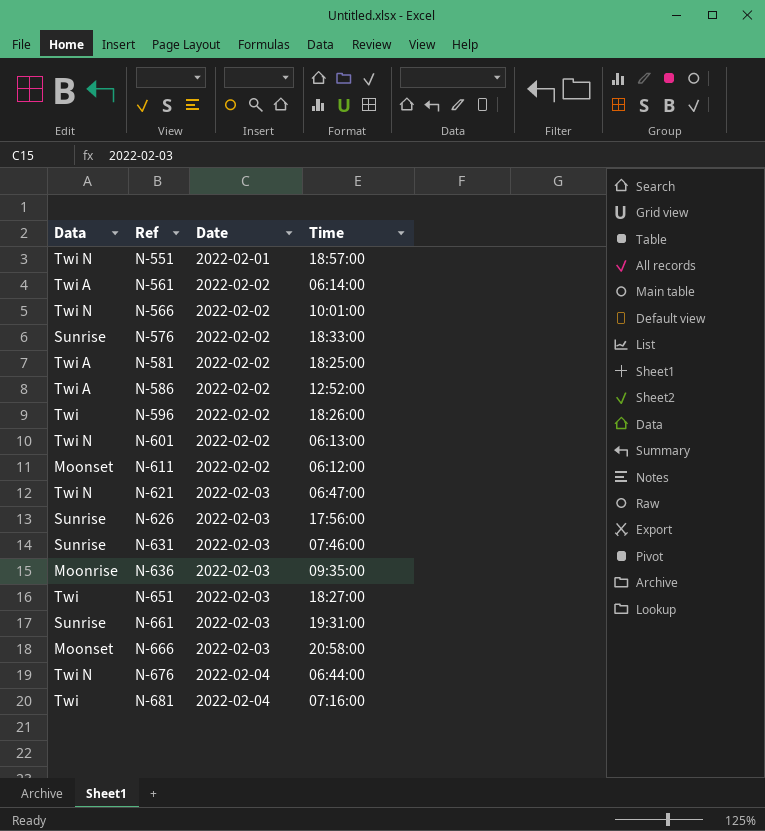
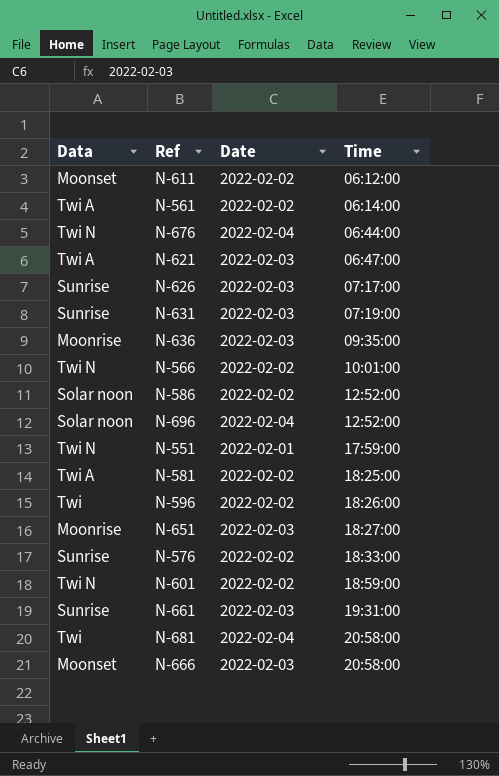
row order: Ref ascending -> Time ascending
N-621 | Data: Twi N -> Twi A
N-626 | Time: 17:56:00 -> 07:17:00
N-631 | Time: 07:46:00 -> 07:19:00
N-586 | Data: Twi A -> Solar noon
row N-696: none -> Solar noon | 2022-02-04 | 12:52:00
N-551 | Time: 18:57:00 -> 17:59:00
N-651 | Data: Twi -> Moonrise
N-601 | Time: 06:13:00 -> 18:59:00
N-681 | Time: 07:16:00 -> 20:58:00

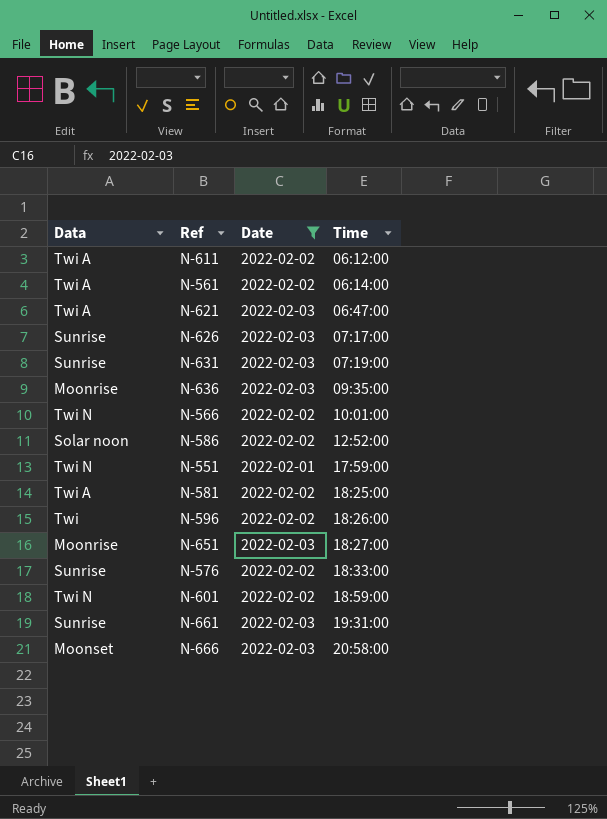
filter: none -> Date != 2022-02-04
N-611 | Data: Moonset -> Twi A

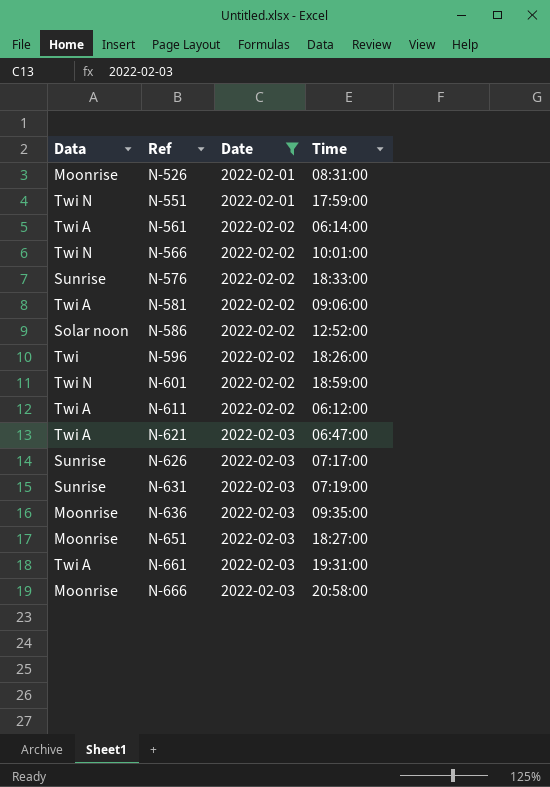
row order: Time ascending -> Ref ascending
row N-526: none -> Moonrise | 2022-02-01 | 08:31:00
N-581 | Time: 18:25:00 -> 09:06:00
N-661 | Data: Sunrise -> Twi A
N-666 | Data: Moonset -> Moonrise

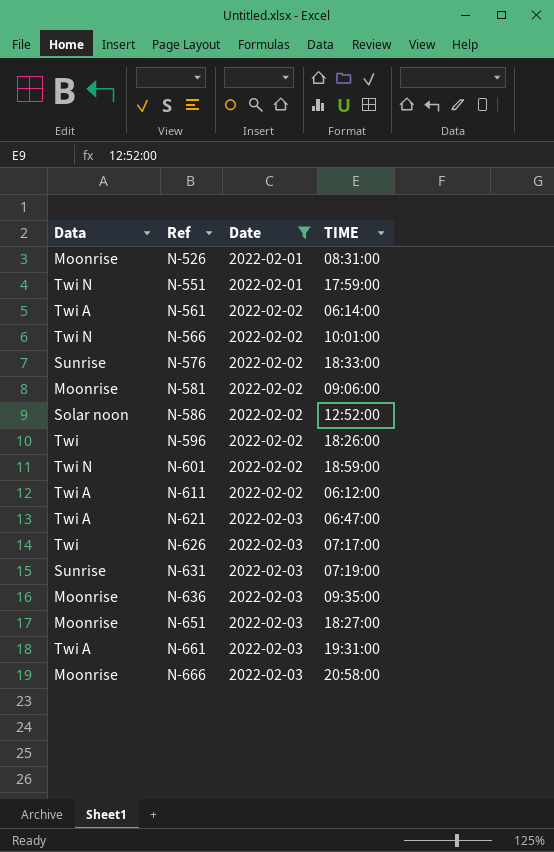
column name: Time -> TIME
N-581 | Data: Twi A -> Moonrise
N-626 | Data: Sunrise -> Twi

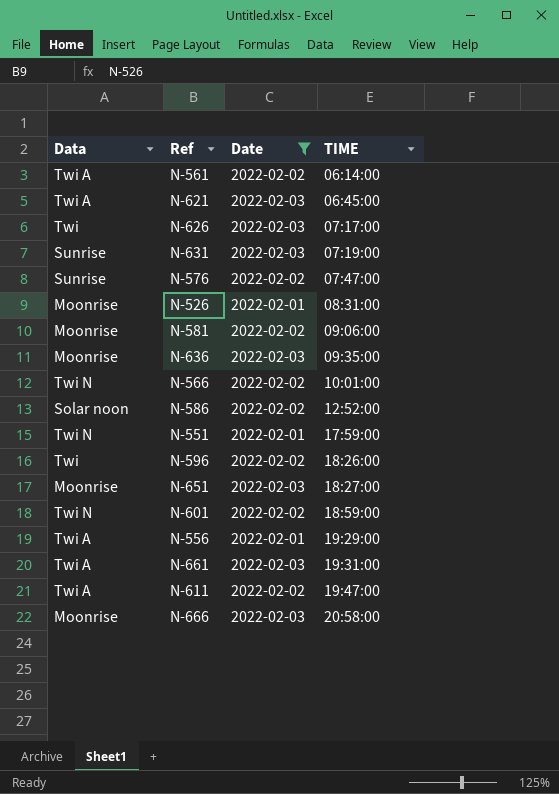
row order: Ref ascending -> TIME ascending
N-621 | TIME: 06:47:00 -> 06:45:00
N-576 | TIME: 18:33:00 -> 07:47:00
row N-556: none -> Twi A | 2022-02-01 | 19:29:00
N-611 | TIME: 06:12:00 -> 19:47:00

